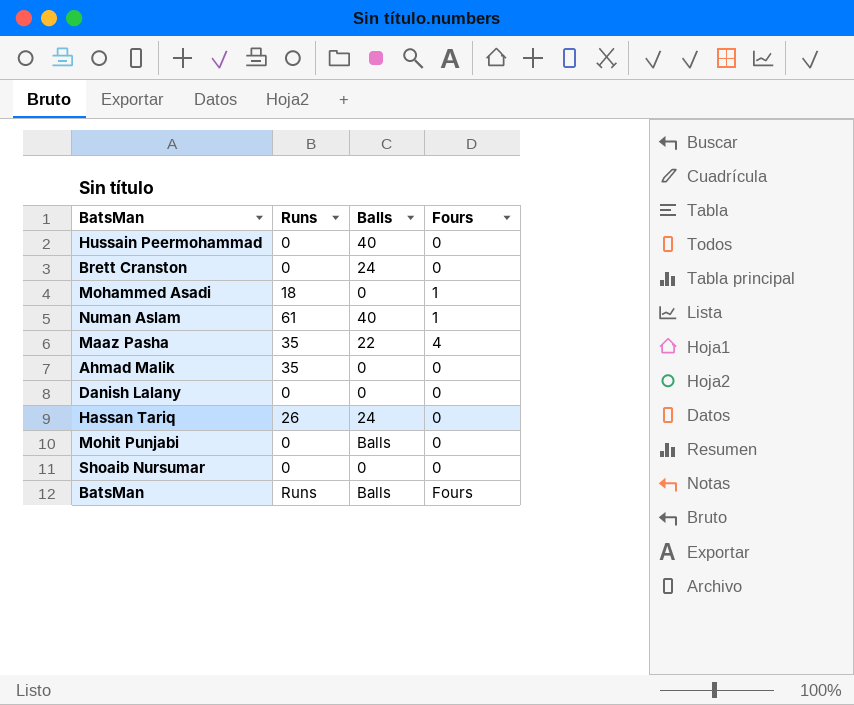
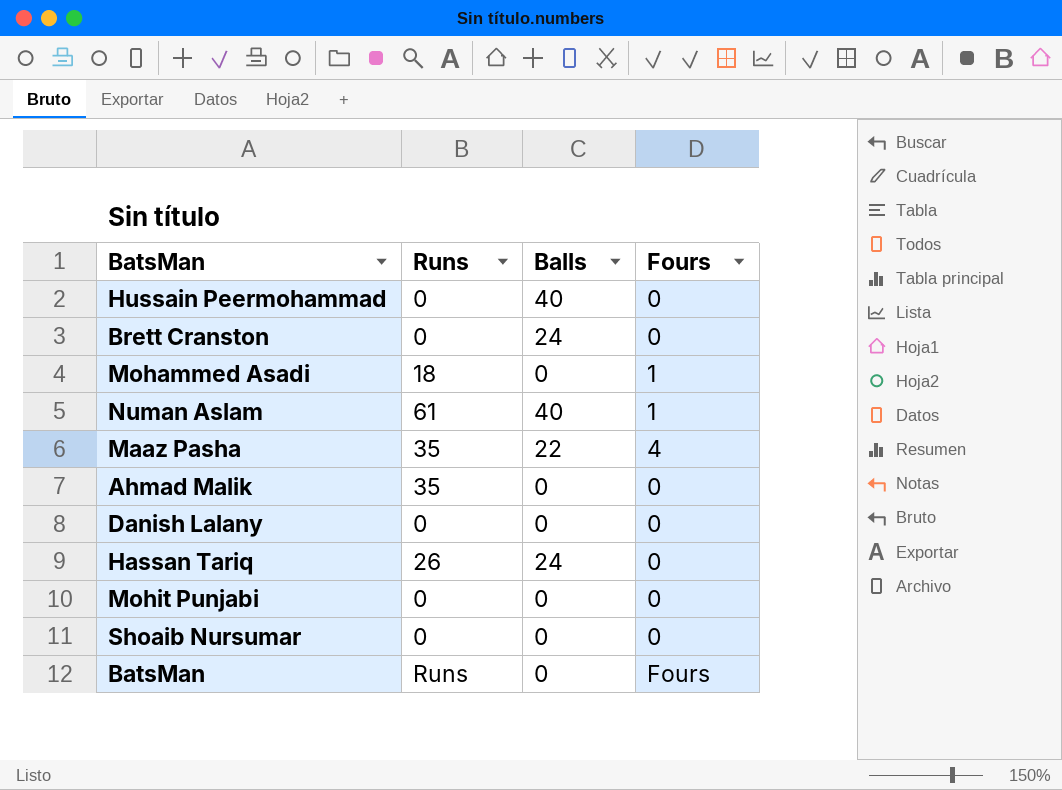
Mohit Punjabi | Balls: Balls -> 0
BatsMan | Balls: Balls -> 0

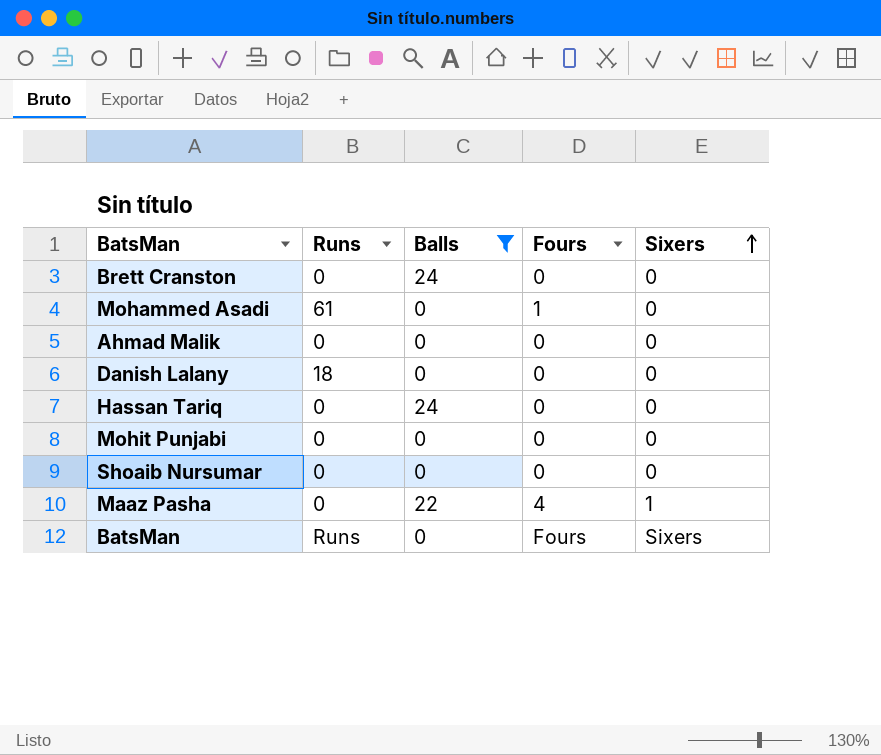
filter: none -> Balls != 40
row order: none -> Sixers ascending
column Sixers | position: none -> 5
Mohammed Asadi | Runs: 18 -> 61
Ahmad Malik | Runs: 35 -> 0
Danish Lalany | Runs: 0 -> 18
Hassan Tariq | Runs: 26 -> 0
Maaz Pasha | Runs: 35 -> 0

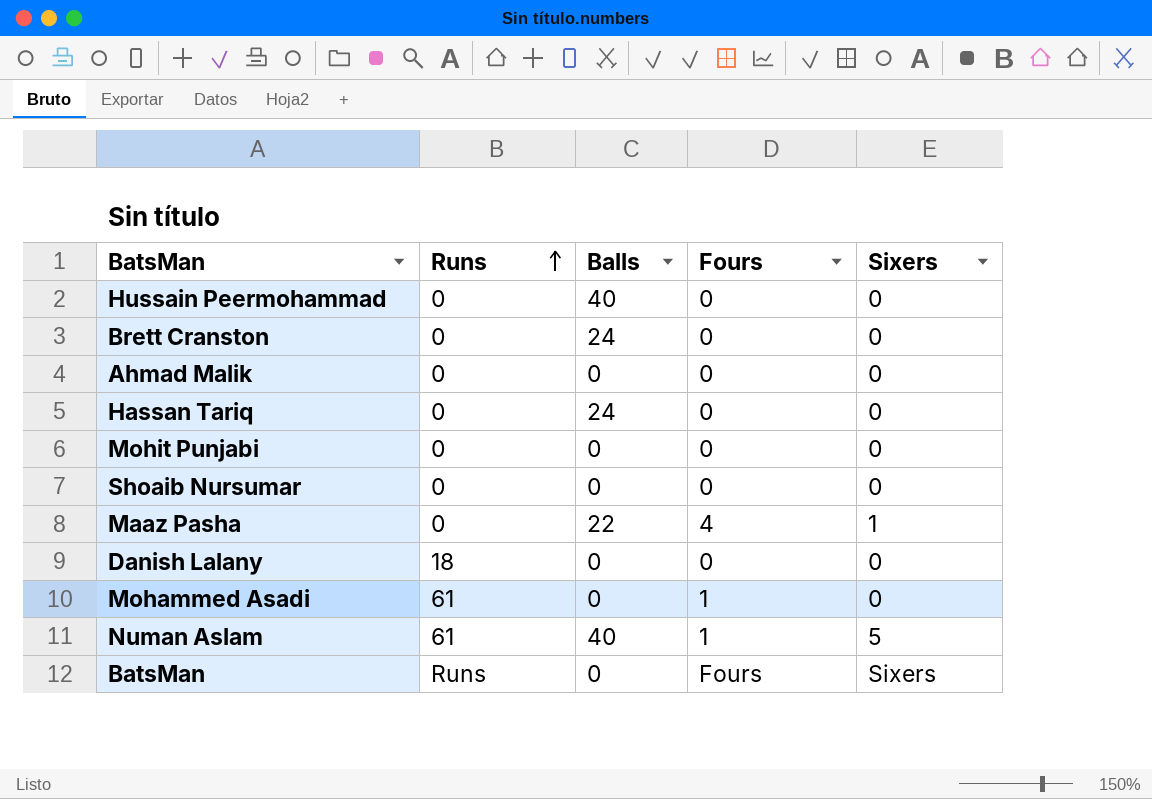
filter: Balls != 40 -> none
row order: Sixers ascending -> Runs ascending

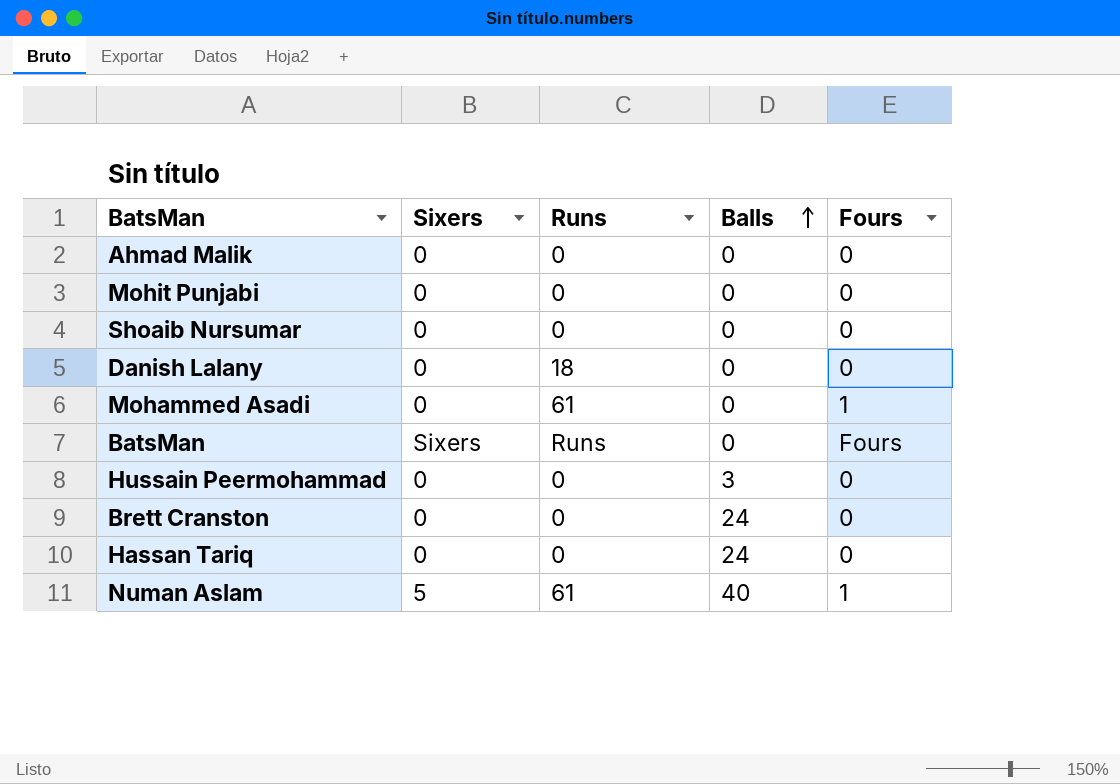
row order: Runs ascending -> Balls ascending
column Sixers | position: 5 -> 2
row Maaz Pasha: 0 | 22 | 4 | 1 -> none
Hussain Peermohammad | Balls: 40 -> 3

